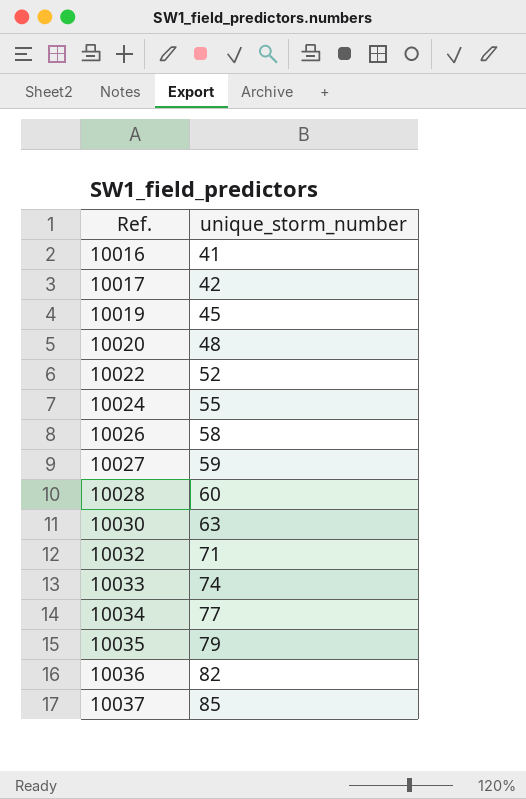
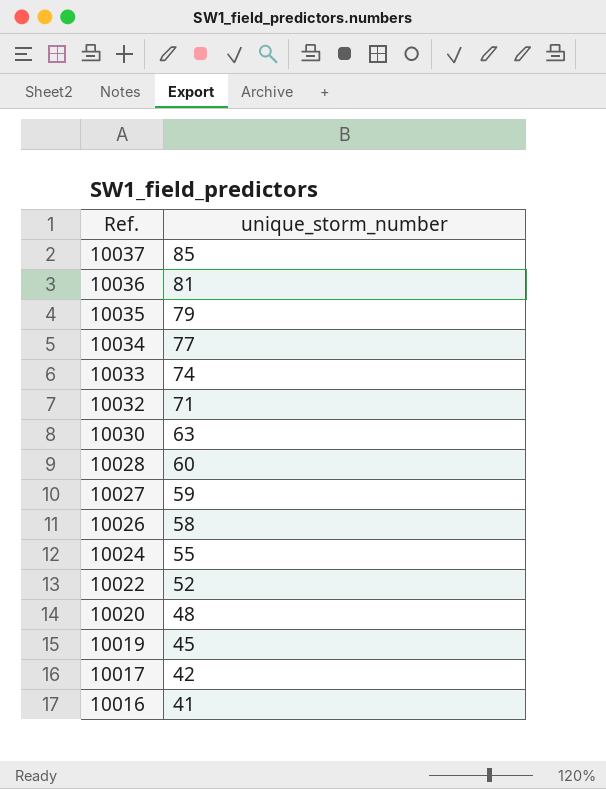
row order: Ref. ascending -> Ref. descending
10036 | unique_storm_number: 82 -> 81

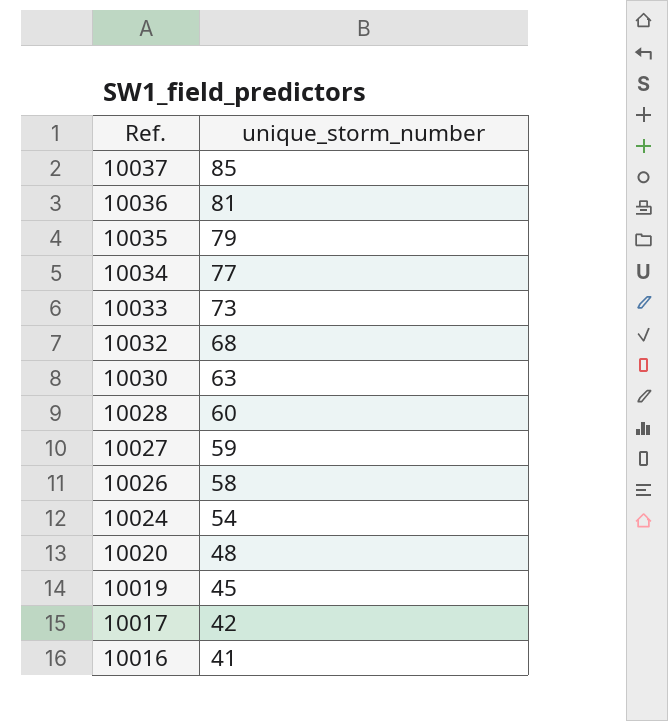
row 10022: 52 -> none
10033 | unique_storm_number: 74 -> 73
10032 | unique_storm_number: 71 -> 68
10024 | unique_storm_number: 55 -> 54

